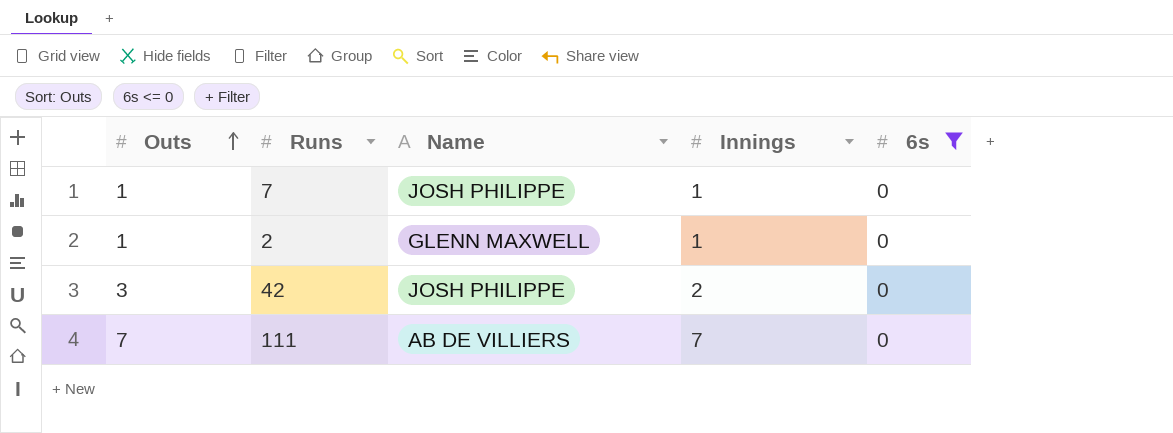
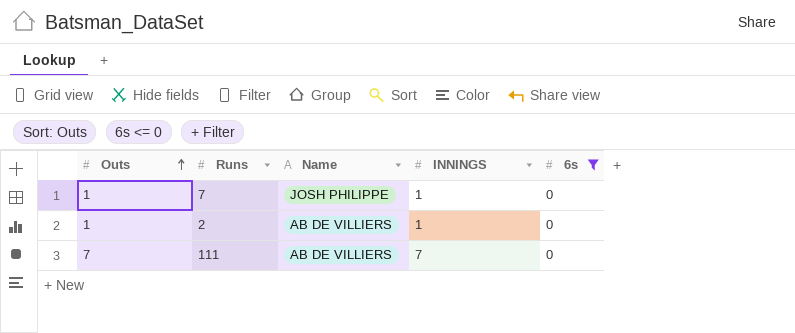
column name: Innings -> INNINGS
row 42: 3 | JOSH PHILIPPE | 2 | 0 -> none
2 | Name: GLENN MAXWELL -> AB DE VILLIERS

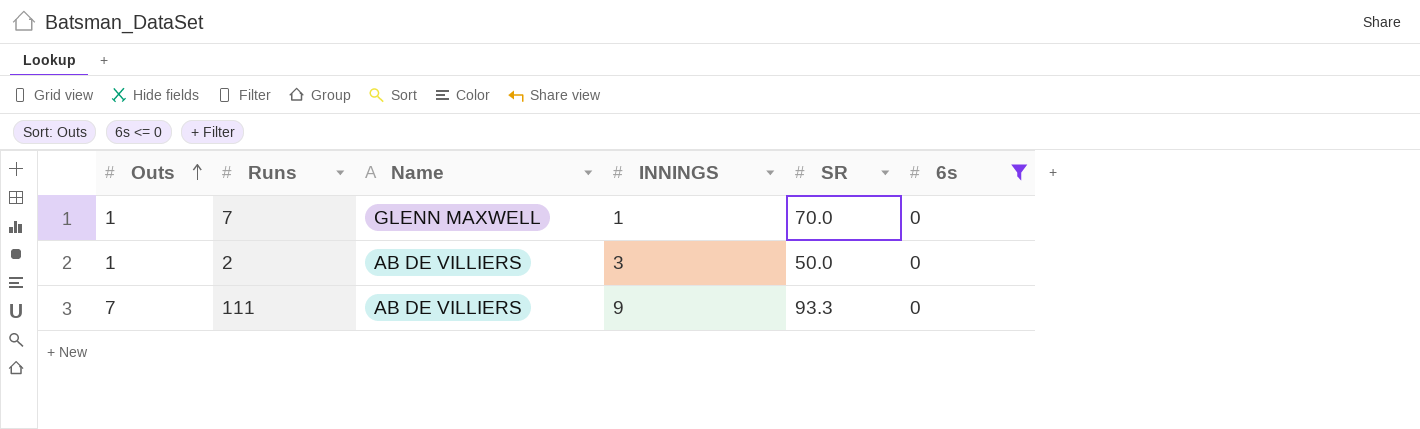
column SR | position: none -> 5
7 | Name: JOSH PHILIPPE -> GLENN MAXWELL
2 | INNINGS: 1 -> 3
111 | INNINGS: 7 -> 9

